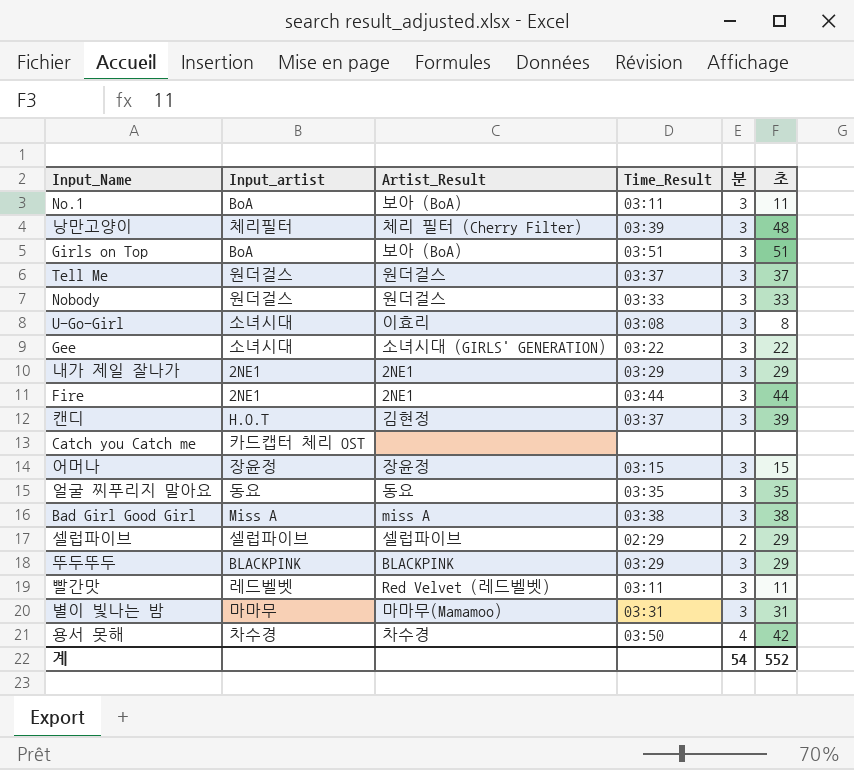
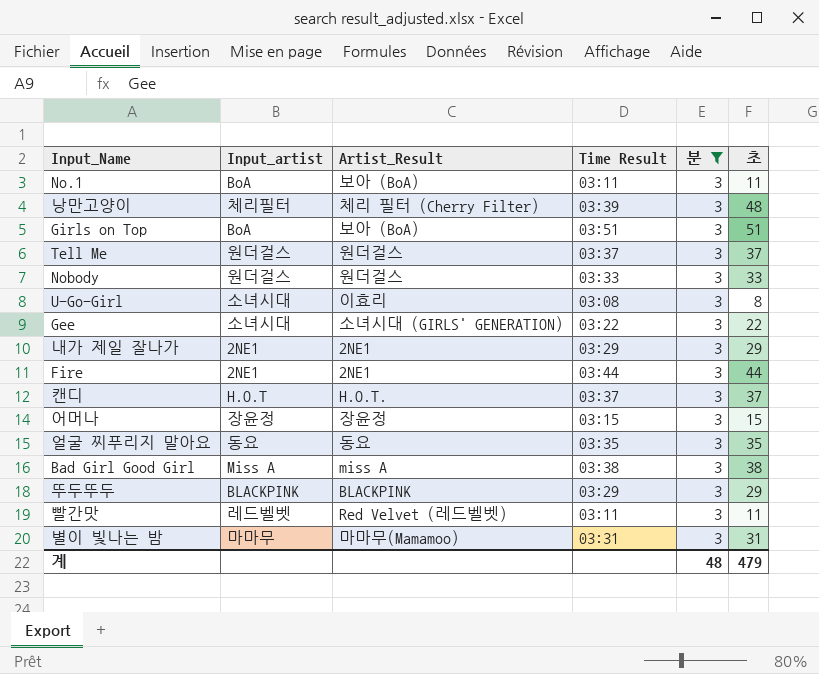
filter: none -> 분 = 3
column name: Time_Result -> Time Result
캔디 | Artist_Result: 김현정 -> H.O.T.
캔디 | 초: 39 -> 37
계 | 분: 54 -> 48
계 | 초: 552 -> 479

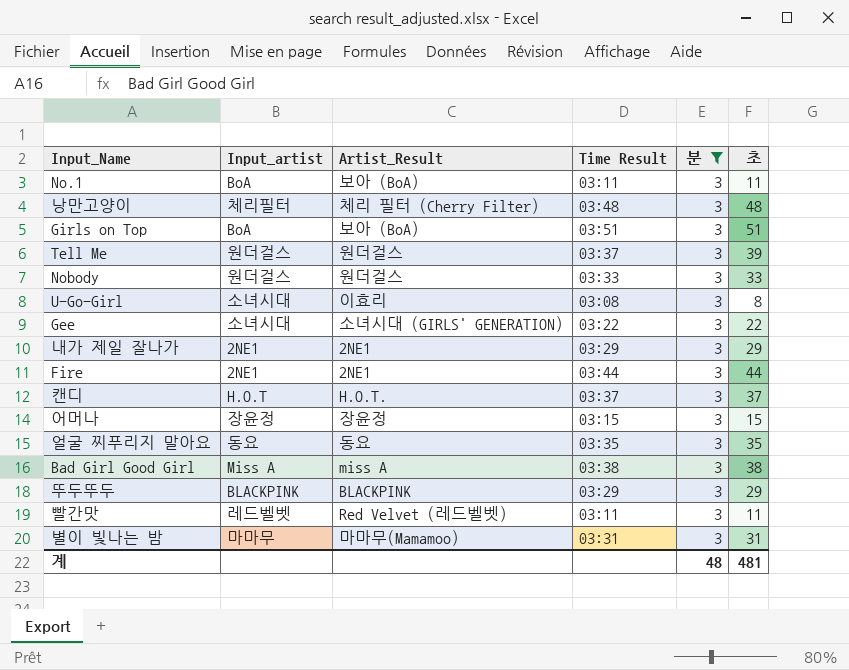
낭만고양이 | Time Result: 03:39 -> 03:48
Tell Me | 초: 37 -> 39
계 | 초: 479 -> 481

